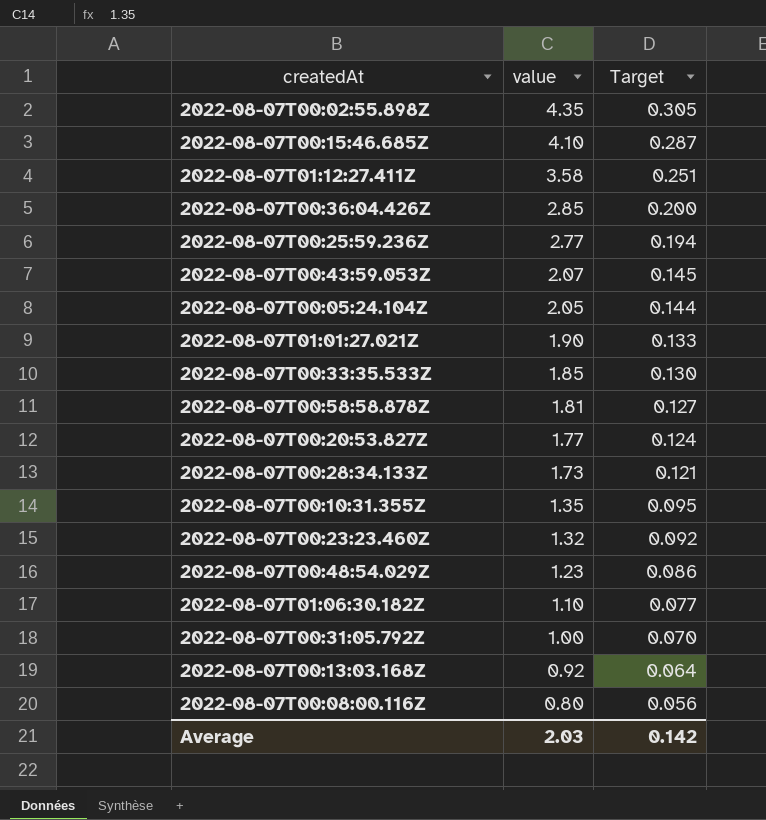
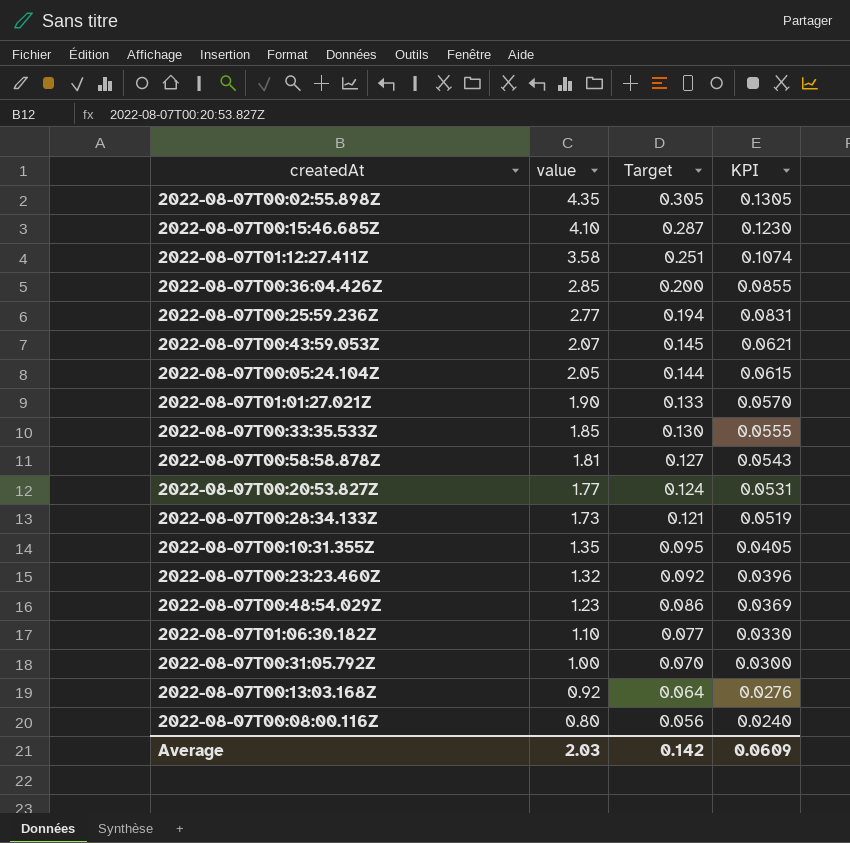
column KPI | formula: none -> [value] * 0.03

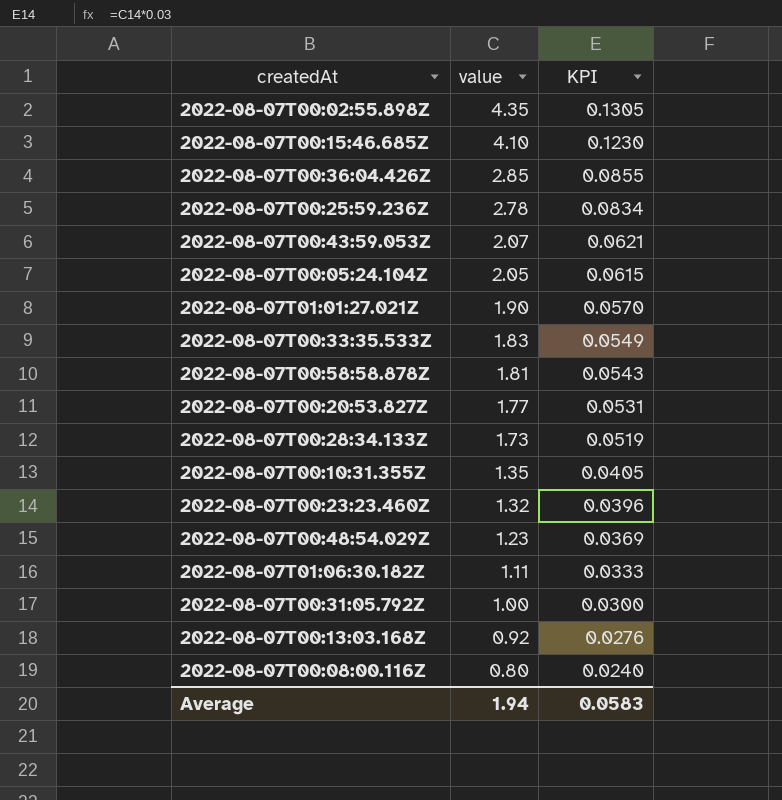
column Target | formula: [value] * 0.07 -> none
row 2022-08-07T01:12:27.411Z: 3.58 | 0.251 | 0.1074 -> none
2022-08-07T00:25:59.236Z | value: 2.77 -> 2.78
2022-08-07T00:25:59.236Z | KPI: 0.0831 -> 0.0834
2022-08-07T00:33:35.533Z | value: 1.85 -> 1.83
2022-08-07T00:33:35.533Z | KPI: 0.0555 -> 0.0549
2022-08-07T01:06:30.182Z | value: 1.10 -> 1.11
2022-08-07T01:06:30.182Z | KPI: 0.0330 -> 0.0333
Average | value: 2.03 -> 1.94
Average | KPI: 0.0609 -> 0.0583

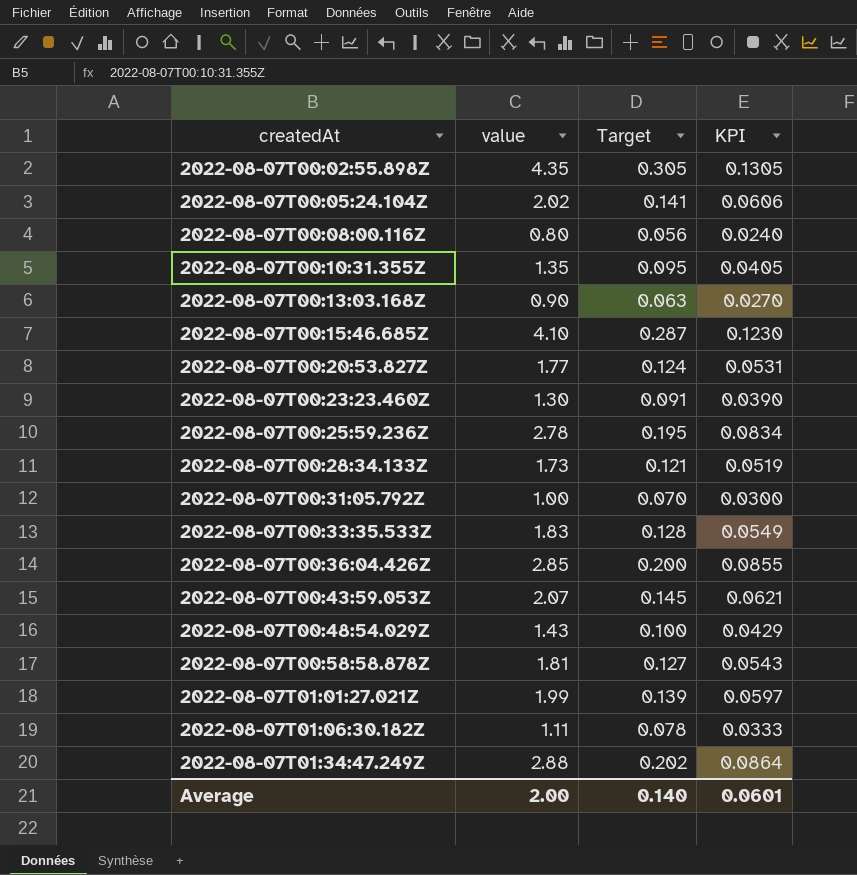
row order: value descending -> createdAt ascending
column Target | formula: none -> [value] * 0.07
2022-08-07T00:05:24.104Z | value: 2.05 -> 2.02
2022-08-07T00:05:24.104Z | KPI: 0.0615 -> 0.0606
2022-08-07T00:13:03.168Z | value: 0.92 -> 0.90
2022-08-07T00:13:03.168Z | KPI: 0.0276 -> 0.0270
2022-08-07T00:23:23.460Z | value: 1.32 -> 1.30
2022-08-07T00:23:23.460Z | KPI: 0.0396 -> 0.0390
2022-08-07T00:48:54.029Z | value: 1.23 -> 1.43
2022-08-07T00:48:54.029Z | KPI: 0.0369 -> 0.0429
2022-08-07T01:01:27.021Z | value: 1.90 -> 1.99
2022-08-07T01:01:27.021Z | KPI: 0.0570 -> 0.0597
row 2022-08-07T01:34:47.249Z: none -> 2.88 | 0.202 | 0.0864
Average | value: 1.94 -> 2.00
Average | KPI: 0.0583 -> 0.0601

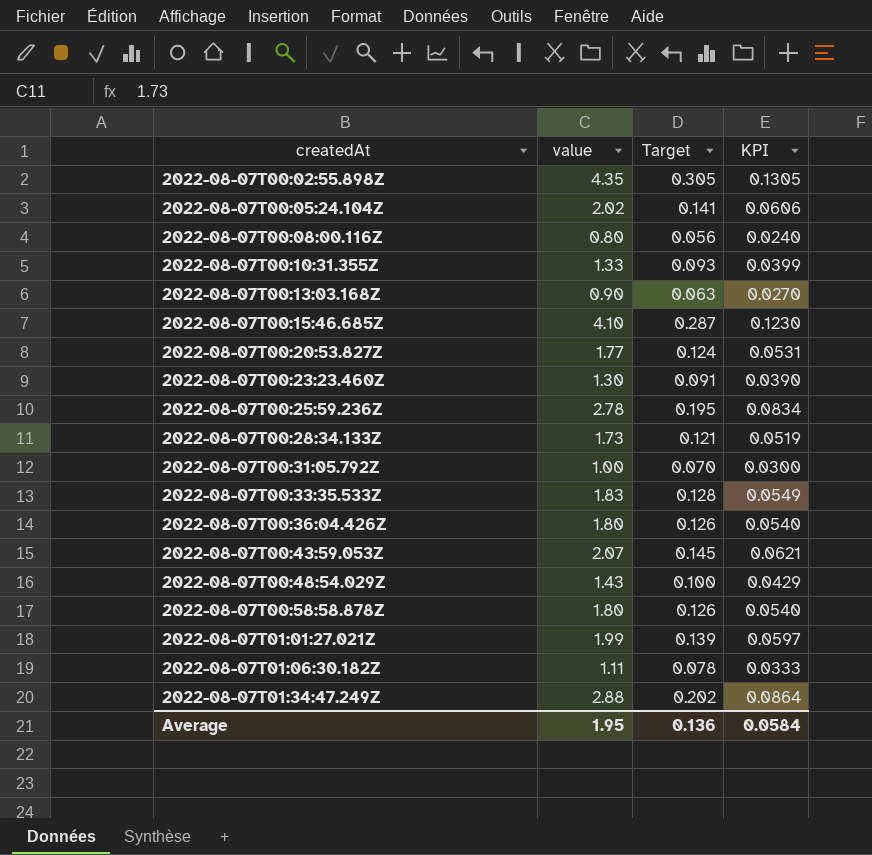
2022-08-07T00:10:31.355Z | value: 1.35 -> 1.33
2022-08-07T00:10:31.355Z | Target: 0.095 -> 0.093
2022-08-07T00:10:31.355Z | KPI: 0.0405 -> 0.0399
2022-08-07T00:36:04.426Z | value: 2.85 -> 1.80
2022-08-07T00:36:04.426Z | Target: 0.200 -> 0.126
2022-08-07T00:36:04.426Z | KPI: 0.0855 -> 0.0540
2022-08-07T00:58:58.878Z | value: 1.81 -> 1.80
2022-08-07T00:58:58.878Z | Target: 0.127 -> 0.126
2022-08-07T00:58:58.878Z | KPI: 0.0543 -> 0.0540
Average | value: 2.00 -> 1.95
Average | Target: 0.140 -> 0.136
Average | KPI: 0.0601 -> 0.0584

